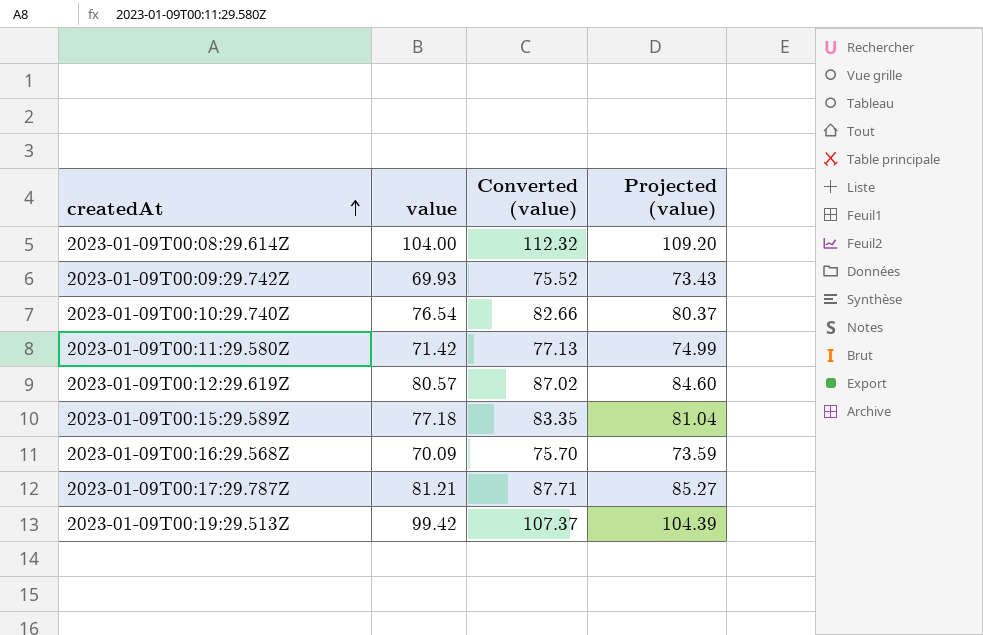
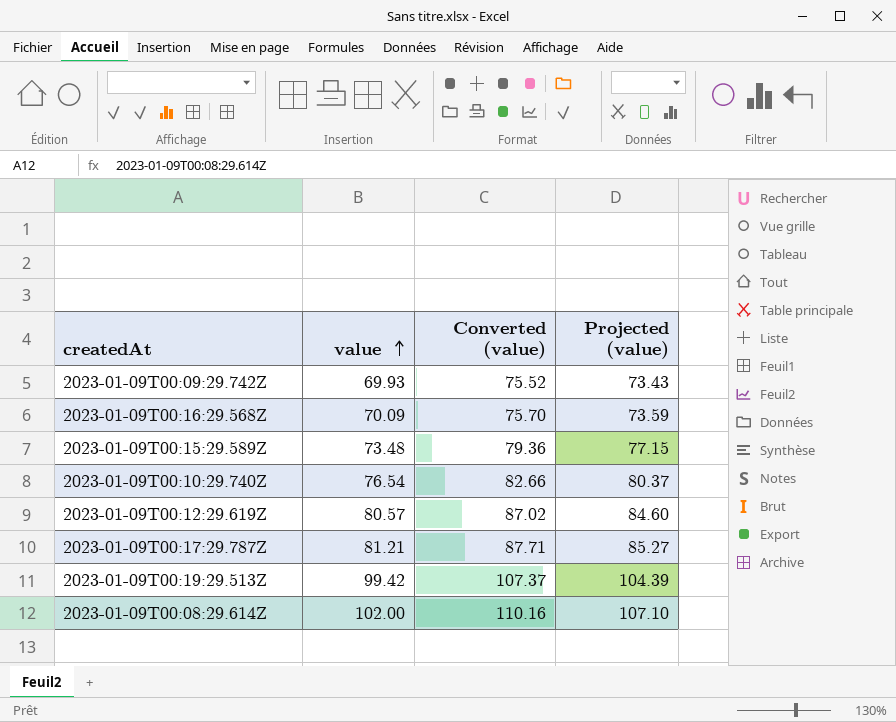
row order: createdAt ascending -> value ascending
row 2023-01-09T00:11:29.580Z: 71.42 | 77.13 | 74.99 -> none
2023-01-09T00:15:29.589Z | value: 77.18 -> 73.48
2023-01-09T00:15:29.589Z | Converted (value): 83.35 -> 79.36
2023-01-09T00:15:29.589Z | Projected (value): 81.04 -> 77.15
2023-01-09T00:08:29.614Z | value: 104.00 -> 102.00
2023-01-09T00:08:29.614Z | Converted (value): 112.32 -> 110.16
2023-01-09T00:08:29.614Z | Projected (value): 109.20 -> 107.10

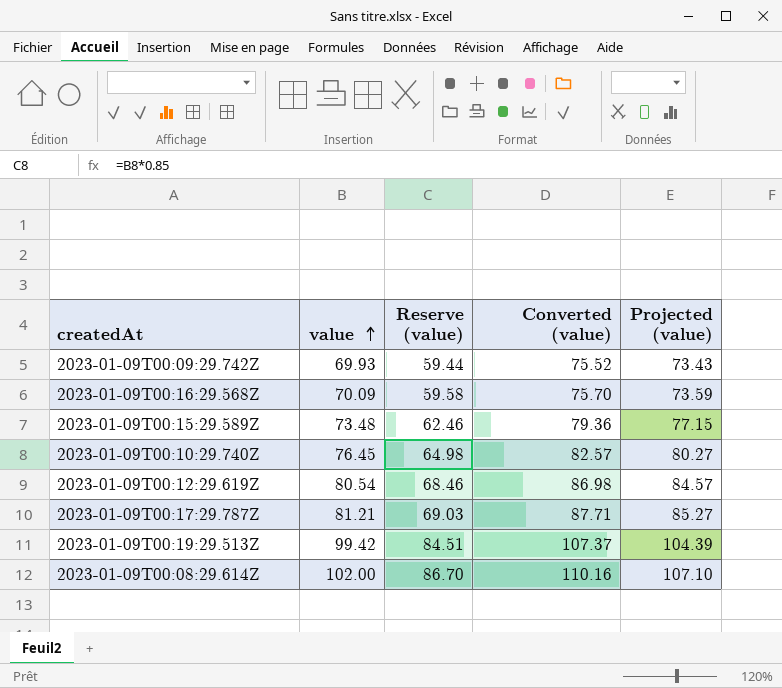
column Reserve (value) | formula: none -> [value] * 0.85
2023-01-09T00:10:29.740Z | value: 76.54 -> 76.45
2023-01-09T00:10:29.740Z | Converted (value): 82.66 -> 82.57
2023-01-09T00:10:29.740Z | Projected (value): 80.37 -> 80.27
2023-01-09T00:12:29.619Z | value: 80.57 -> 80.54
2023-01-09T00:12:29.619Z | Converted (value): 87.02 -> 86.98
2023-01-09T00:12:29.619Z | Projected (value): 84.60 -> 84.57

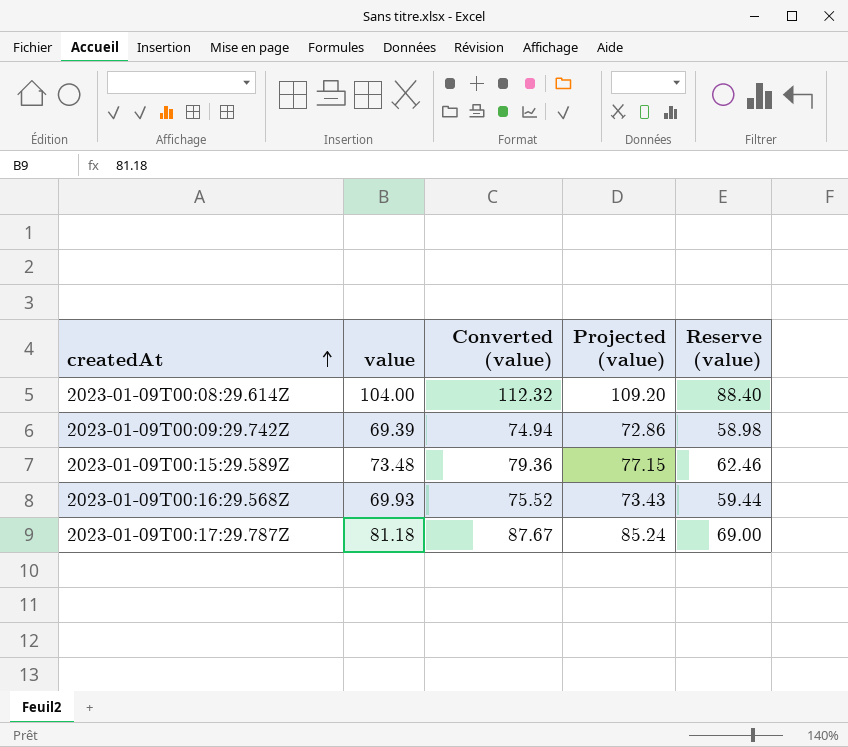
row order: value ascending -> createdAt ascending
column Reserve (value) | position: 3 -> 5
row 2023-01-09T00:10:29.740Z: 76.45 | 64.98 | 82.57 | 80.27 -> none
row 2023-01-09T00:12:29.619Z: 80.54 | 68.46 | 86.98 | 84.57 -> none
row 2023-01-09T00:19:29.513Z: 99.42 | 84.51 | 107.37 | 104.39 -> none
2023-01-09T00:08:29.614Z | value: 102.00 -> 104.00
2023-01-09T00:08:29.614Z | Converted (value): 110.16 -> 112.32
2023-01-09T00:08:29.614Z | Projected (value): 107.10 -> 109.20
2023-01-09T00:08:29.614Z | Reserve (value): 86.70 -> 88.40
2023-01-09T00:09:29.742Z | value: 69.93 -> 69.39
2023-01-09T00:09:29.742Z | Converted (value): 75.52 -> 74.94
2023-01-09T00:09:29.742Z | Projected (value): 73.43 -> 72.86
2023-01-09T00:09:29.742Z | Reserve (value): 59.44 -> 58.98
2023-01-09T00:16:29.568Z | value: 70.09 -> 69.93
2023-01-09T00:16:29.568Z | Converted (value): 75.70 -> 75.52
2023-01-09T00:16:29.568Z | Projected (value): 73.59 -> 73.43
2023-01-09T00:16:29.568Z | Reserve (value): 59.58 -> 59.44
2023-01-09T00:17:29.787Z | value: 81.21 -> 81.18
2023-01-09T00:17:29.787Z | Converted (value): 87.71 -> 87.67
2023-01-09T00:17:29.787Z | Projected (value): 85.27 -> 85.24
2023-01-09T00:17:29.787Z | Reserve (value): 69.03 -> 69.00

